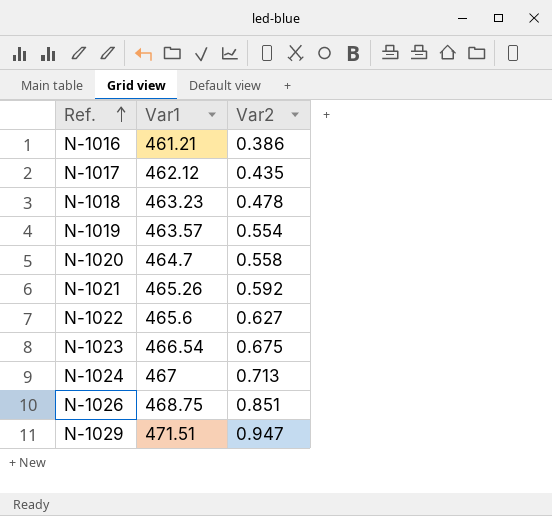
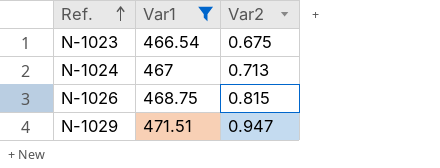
filter: none -> Var1 >= 466.54
N-1026 | Var2: 0.851 -> 0.815

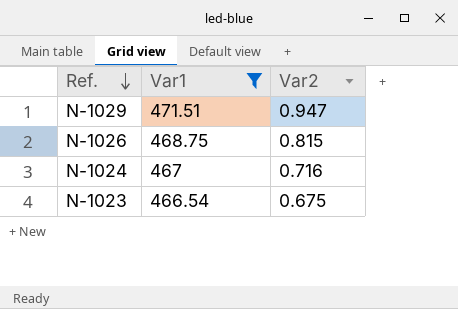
row order: Ref. ascending -> Ref. descending
N-1024 | Var2: 0.713 -> 0.716

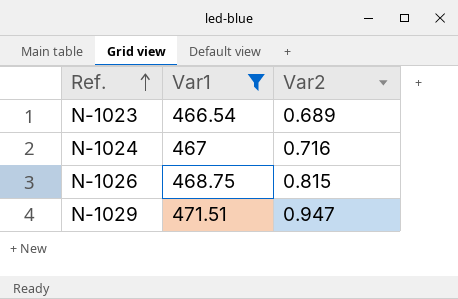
row order: Ref. descending -> Ref. ascending
N-1023 | Var2: 0.675 -> 0.689

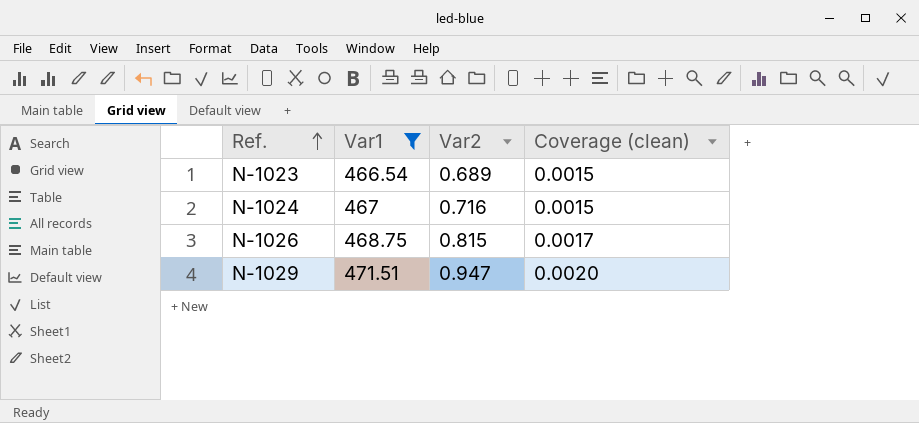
column Coverage (clean) | formula: none -> [Var2] / [Var1]

